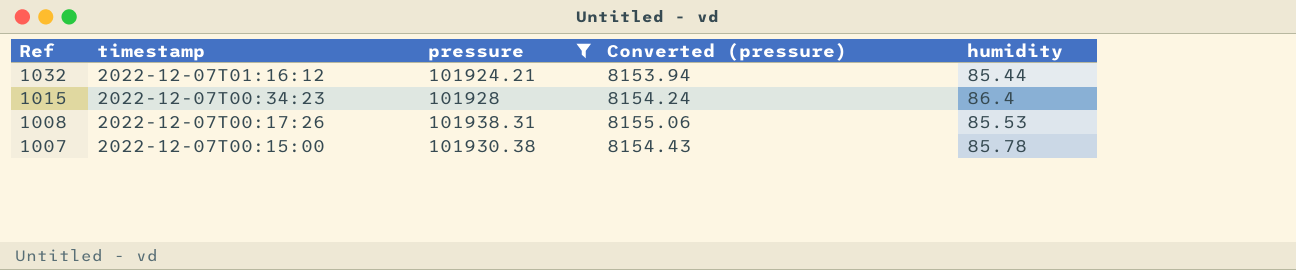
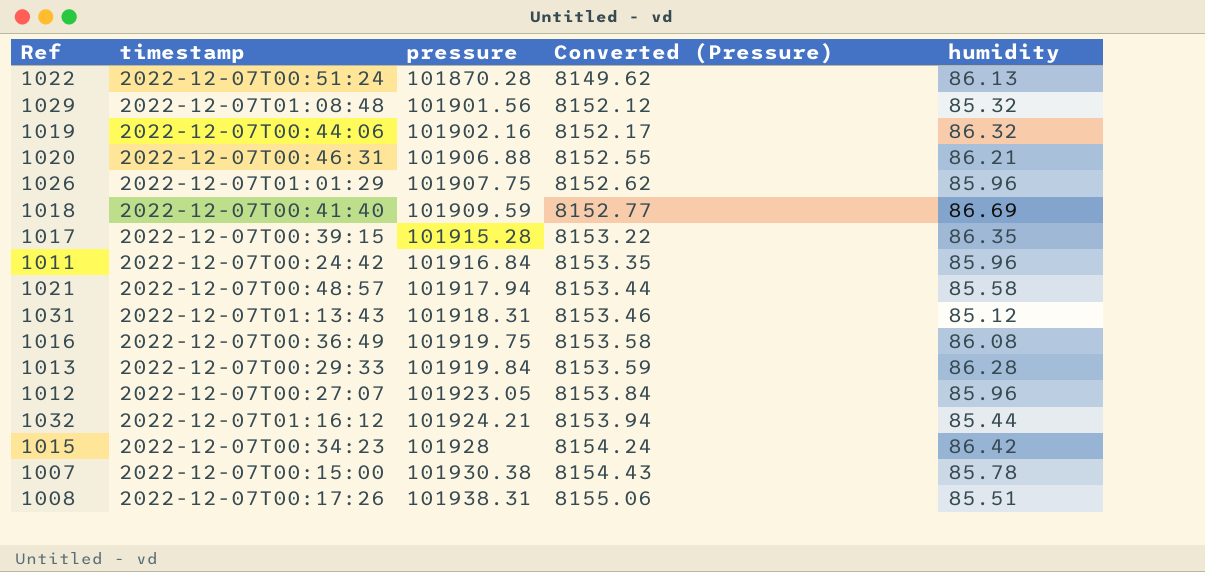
filter: pressure >= 101924.21 -> none
row order: Ref descending -> pressure ascending
column name: Converted (pressure) -> Converted (Pressure)
1015 | humidity: 86.4 -> 86.42
1008 | humidity: 85.53 -> 85.51

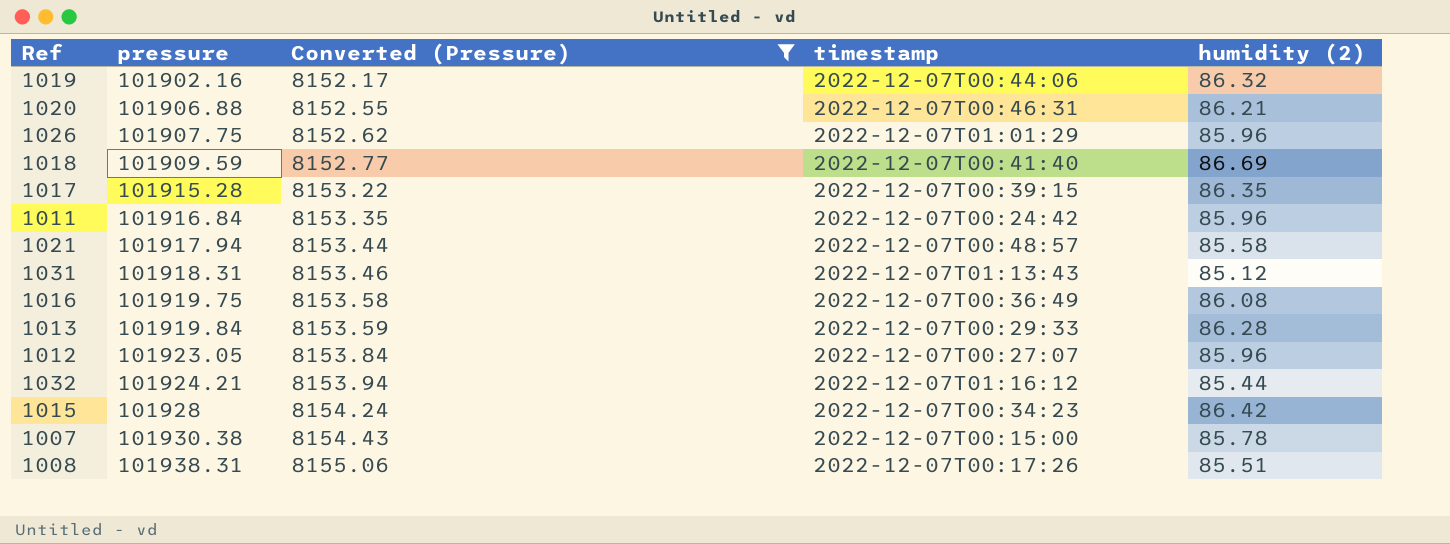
filter: none -> Converted (Pressure) >= 8152.17
column timestamp | position: 2 -> 4
column name: humidity -> humidity (2)

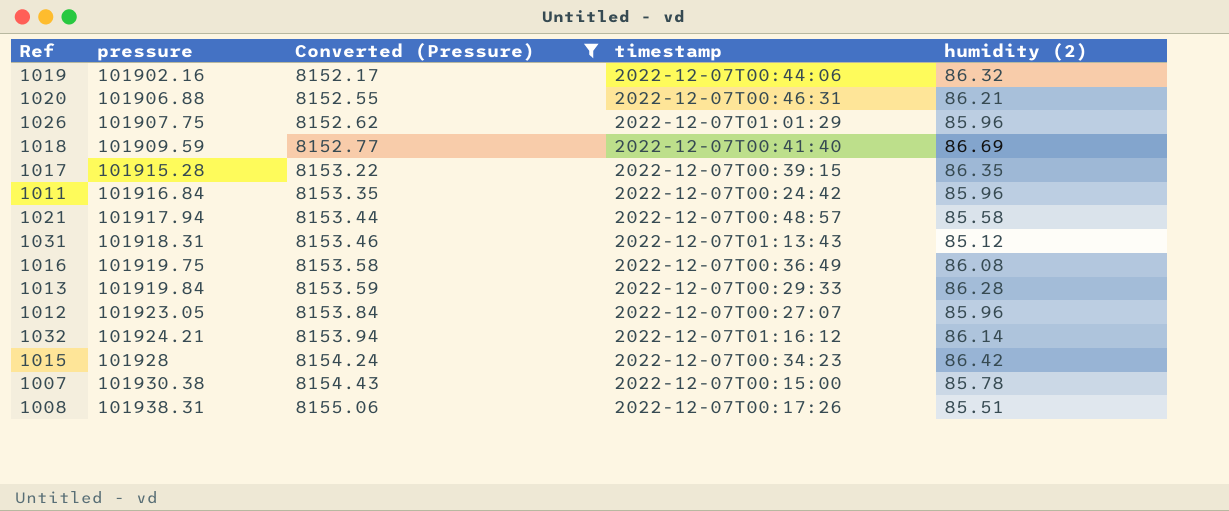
1032 | humidity (2): 85.44 -> 86.14

